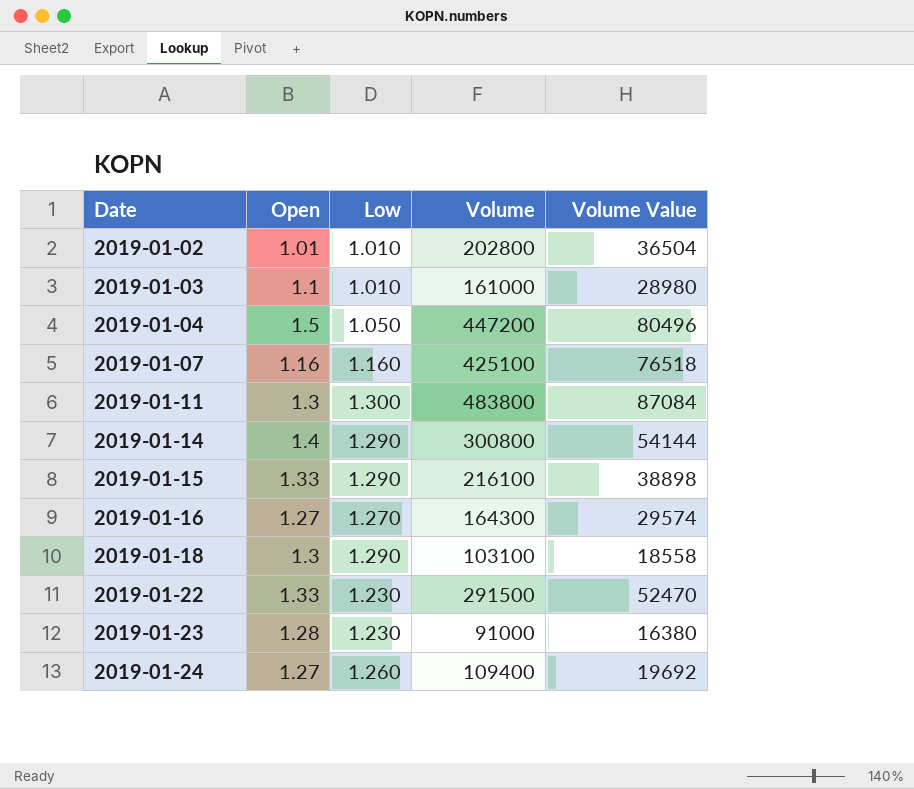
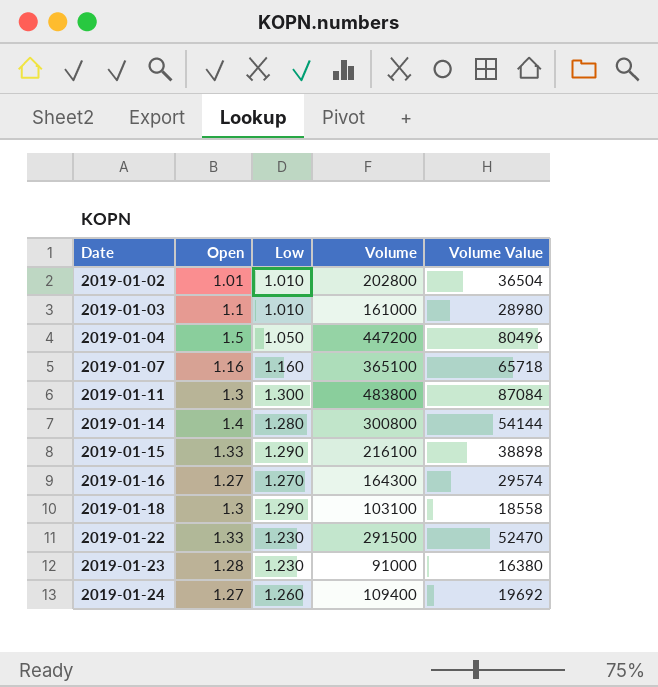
2019-01-07 | Volume: 425100 -> 365100
2019-01-07 | Volume Value: 76518 -> 65718
2019-01-14 | Low: 1.290 -> 1.280

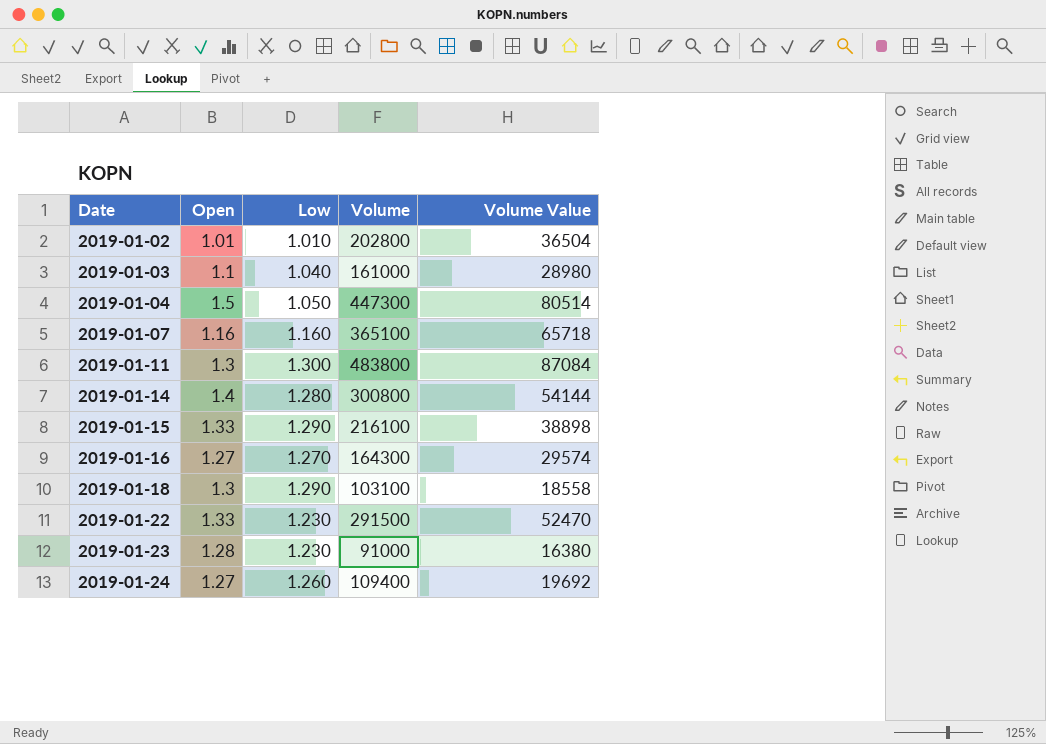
2019-01-03 | Low: 1.010 -> 1.040
2019-01-04 | Volume: 447200 -> 447300
2019-01-04 | Volume Value: 80496 -> 80514

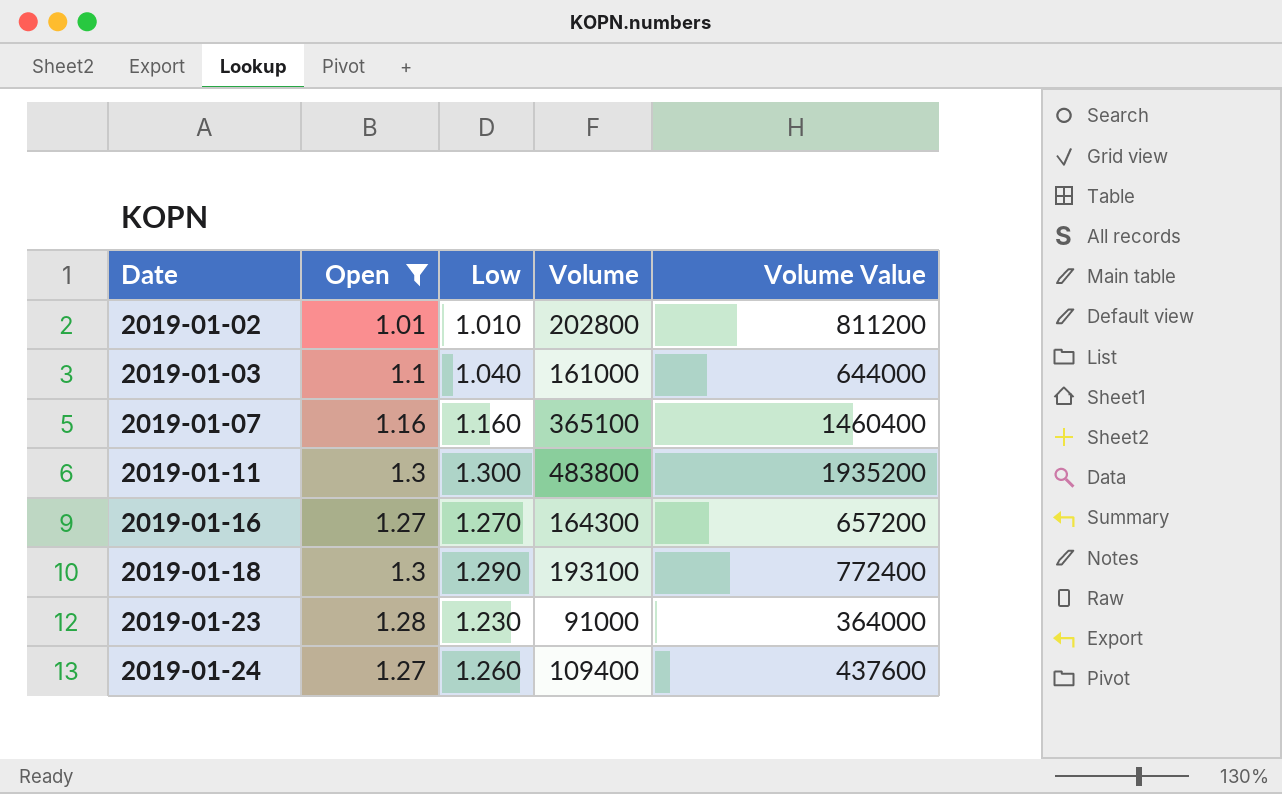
filter: none -> Open <= 1.3
column Volume Value | formula: [Volume] * 0.18 -> [Volume] * 4
2019-01-18 | Volume: 103100 -> 193100

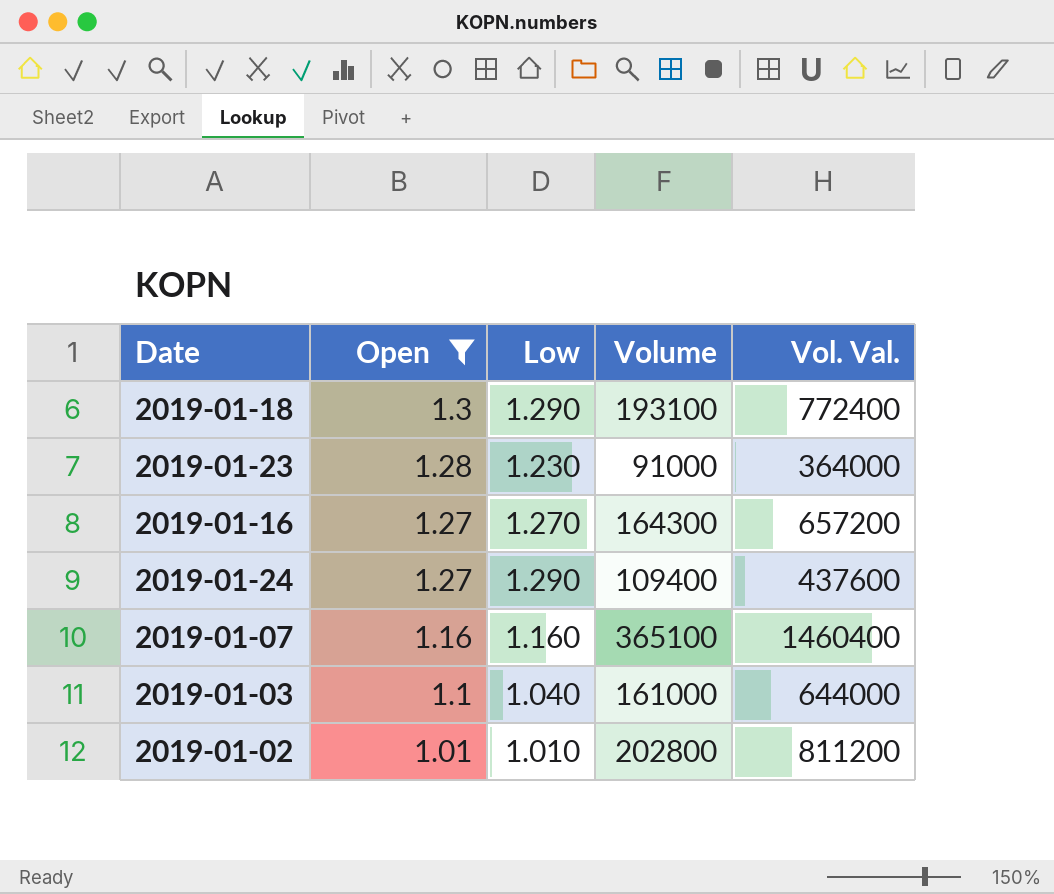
row order: Date ascending -> Open descending
column name: Volume Value -> Vol. Val.
row 2019-01-11: 1.3 | 1.300 | 483800 | 1935200 -> none
2019-01-24 | Low: 1.260 -> 1.290

